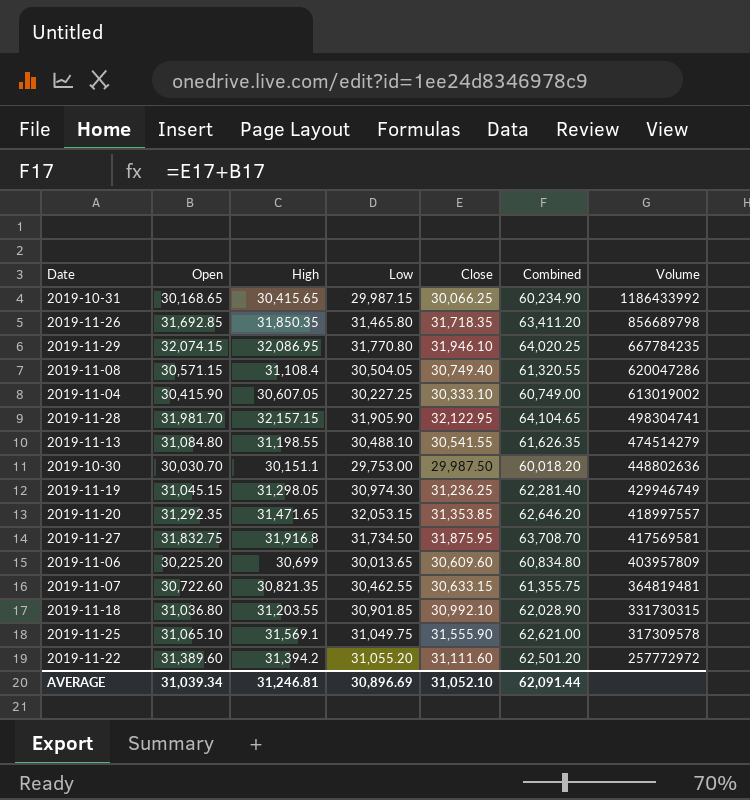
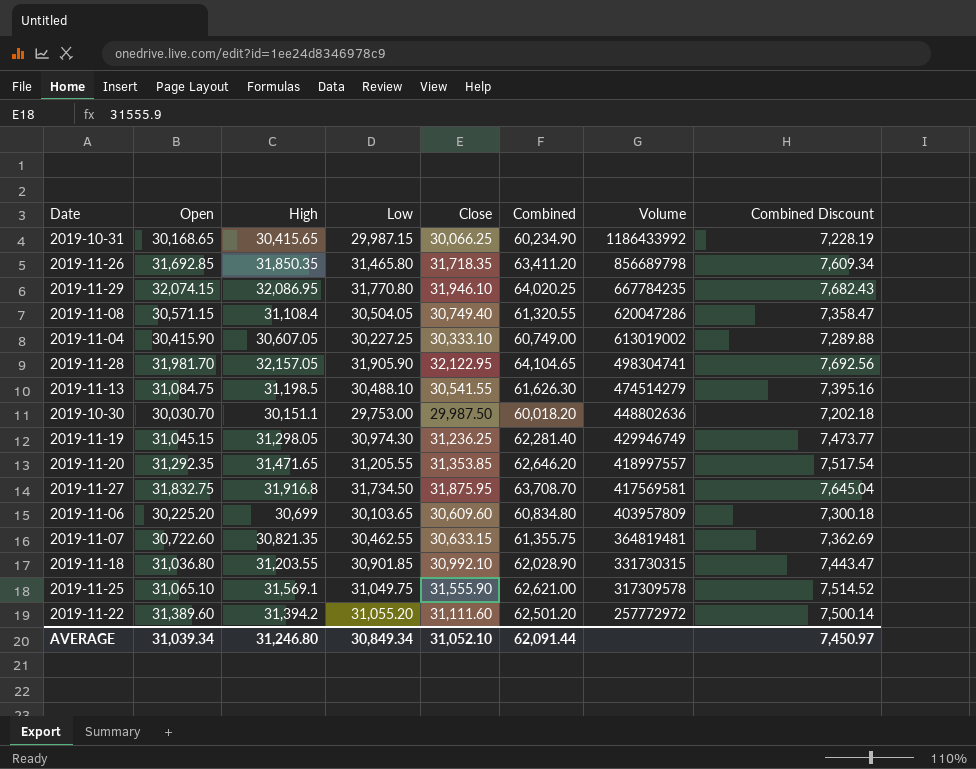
column Combined Discount | formula: none -> [Combined] * 0.12
2019-11-28 | High: 32,157.15 -> 32,157.05
2019-11-13 | Open: 31,084.80 -> 31,084.75
2019-11-13 | High: 31,198.55 -> 31,198.5
2019-11-13 | Combined: 61,626.35 -> 61,626.30
2019-11-20 | Low: 32,053.15 -> 31,205.55
2019-11-06 | Low: 30,013.65 -> 30,103.65
AVERAGE | High: 31,246.81 -> 31,246.80
AVERAGE | Low: 30,896.69 -> 30,849.34

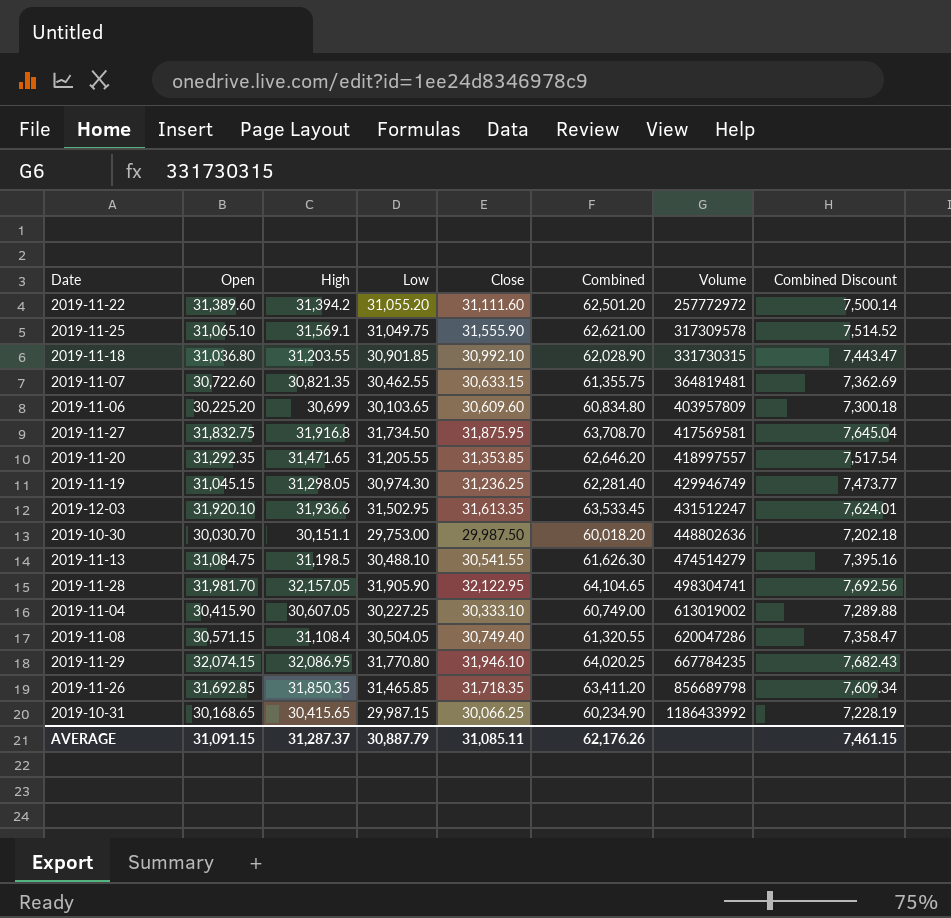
row order: Volume descending -> Volume ascending
row 2019-12-03: none -> 31,920.10 | 31,936.6 | 31,502.95 | 31,613.35 | 63,533.45 | 431512247 | 7,624.01
2019-11-26 | Low: 31,465.80 -> 31,465.85
AVERAGE | Open: 31,039.34 -> 31,091.15
AVERAGE | High: 31,246.80 -> 31,287.37
AVERAGE | Low: 30,849.34 -> 30,887.79
AVERAGE | Close: 31,052.10 -> 31,085.11
AVERAGE | Combined: 62,091.44 -> 62,176.26
AVERAGE | Combined Discount: 7,450.97 -> 7,461.15

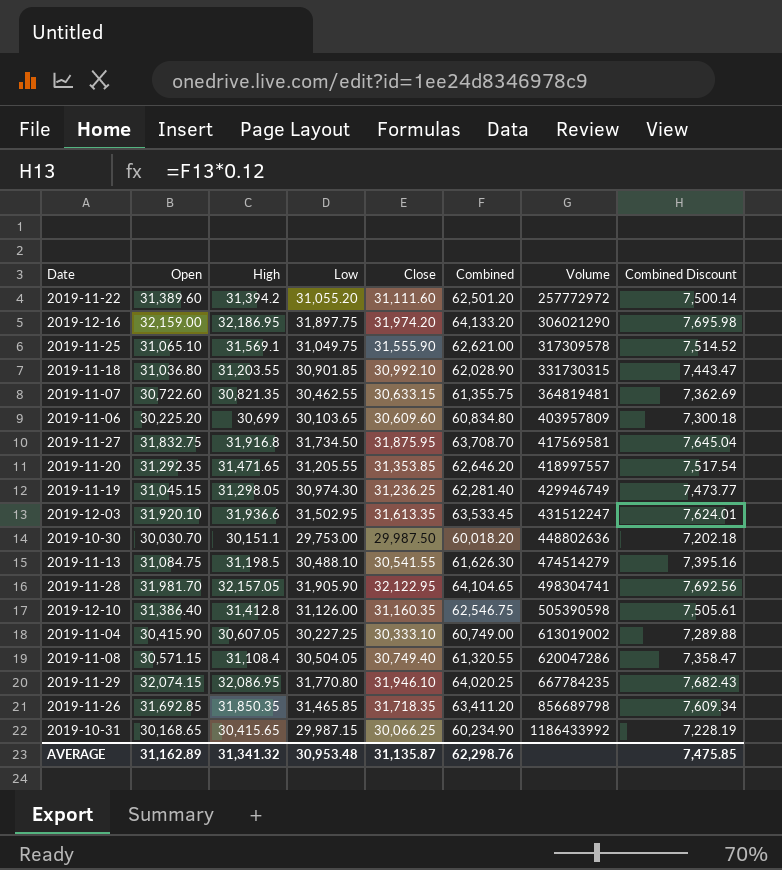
row 2019-12-16: none -> 32,159.00 | 32,186.95 | 31,897.75 | 31,974.20 | 64,133.20 | 306021290 | 7,695.98
row 2019-12-10: none -> 31,386.40 | 31,412.8 | 31,126.00 | 31,160.35 | 62,546.75 | 505390598 | 7,505.61
AVERAGE | Open: 31,091.15 -> 31,162.89
AVERAGE | High: 31,287.37 -> 31,341.32
AVERAGE | Low: 30,887.79 -> 30,953.48
AVERAGE | Close: 31,085.11 -> 31,135.87
AVERAGE | Combined: 62,176.26 -> 62,298.76
AVERAGE | Combined Discount: 7,461.15 -> 7,475.85

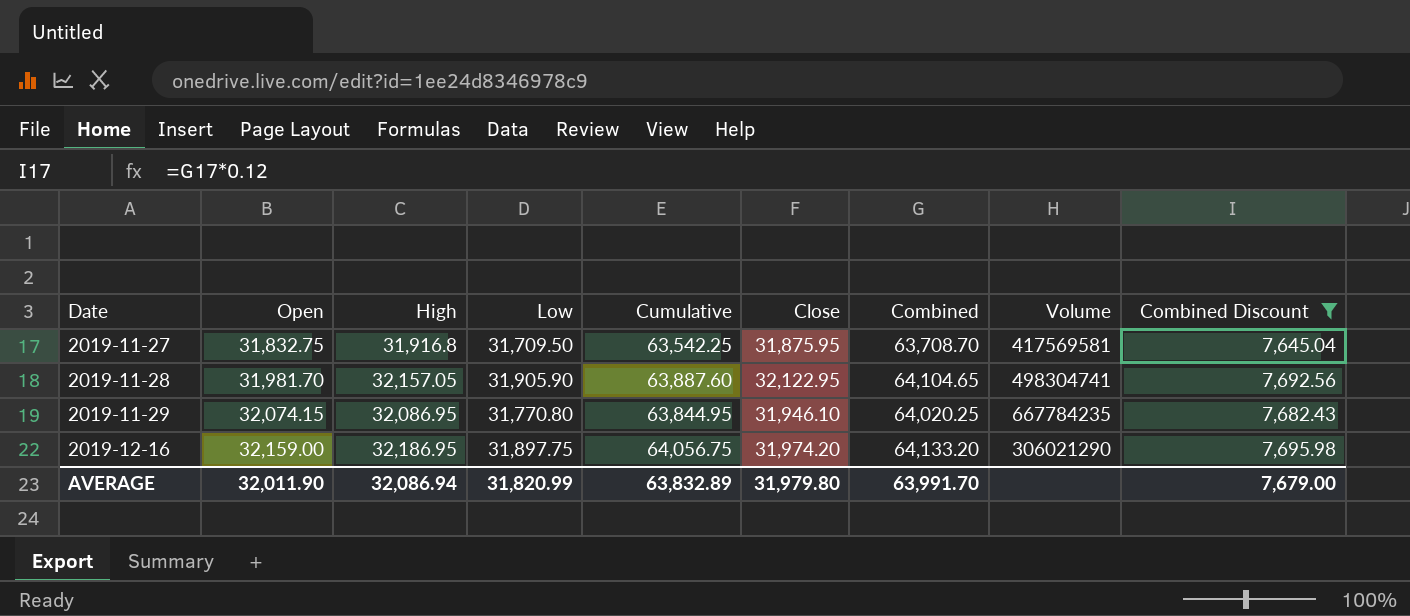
filter: none -> Combined Discount >= 7,645.04
row order: Volume ascending -> Date ascending
column Cumulative | formula: none -> [Open] + [Low]
2019-11-27 | Low: 31,734.50 -> 31,709.50
AVERAGE | Open: 31,162.89 -> 32,011.90
AVERAGE | High: 31,341.32 -> 32,086.94
AVERAGE | Low: 30,953.48 -> 31,820.99
AVERAGE | Close: 31,135.87 -> 31,979.80
AVERAGE | Combined: 62,298.76 -> 63,991.70
AVERAGE | Combined Discount: 7,475.85 -> 7,679.00

